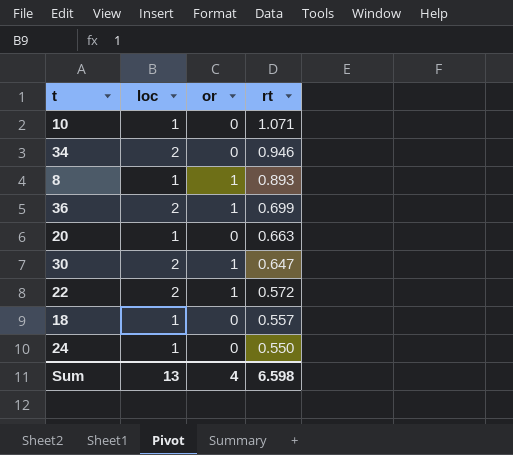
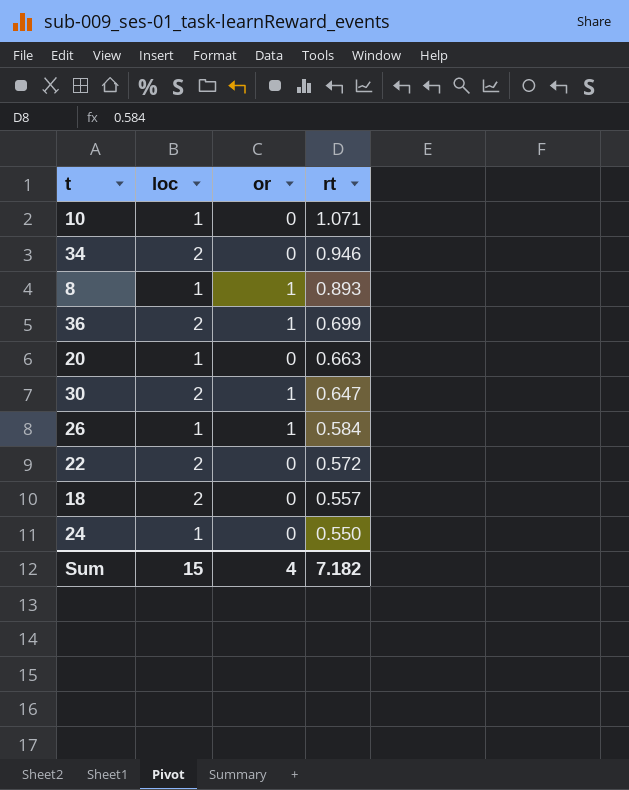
row 26: none -> 1 | 1 | 0.584
22 | or: 1 -> 0
18 | loc: 1 -> 2
Sum | loc: 13 -> 15
Sum | rt: 6.598 -> 7.182

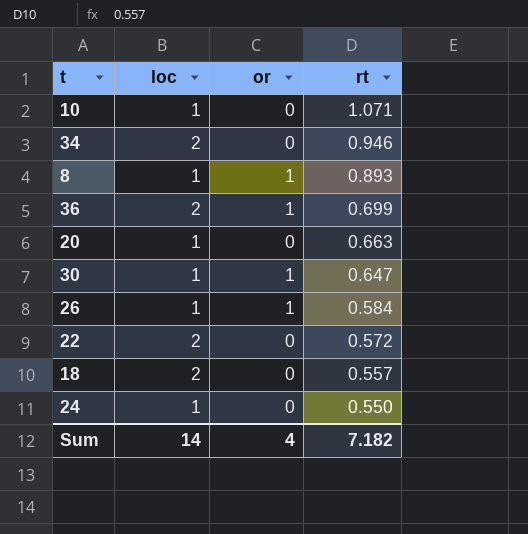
30 | loc: 2 -> 1
Sum | loc: 15 -> 14

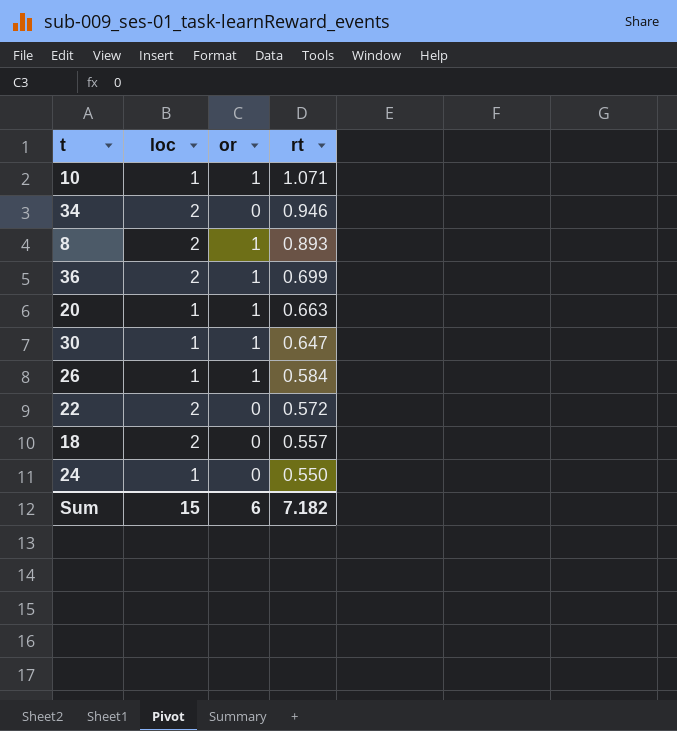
10 | or: 0 -> 1
8 | loc: 1 -> 2
20 | or: 0 -> 1
Sum | loc: 14 -> 15
Sum | or: 4 -> 6

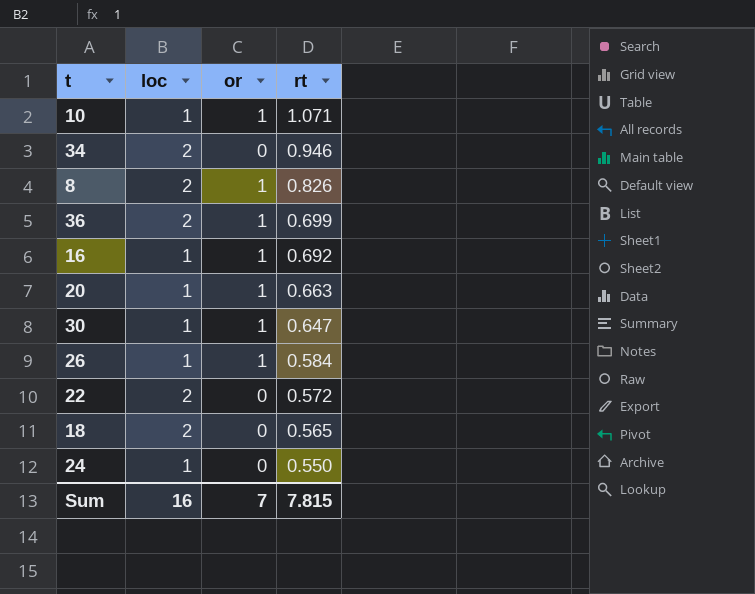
8 | rt: 0.893 -> 0.826
row 16: none -> 1 | 1 | 0.692
18 | rt: 0.557 -> 0.565
Sum | loc: 15 -> 16
Sum | or: 6 -> 7
Sum | rt: 7.182 -> 7.815

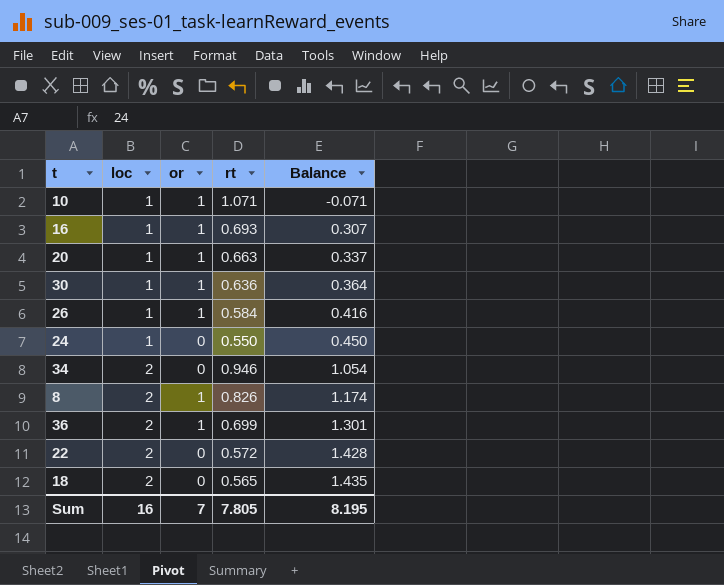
row order: rt descending -> loc ascending
column Balance | formula: none -> [loc] - [rt]
16 | rt: 0.692 -> 0.693
30 | rt: 0.647 -> 0.636
Sum | rt: 7.815 -> 7.805

